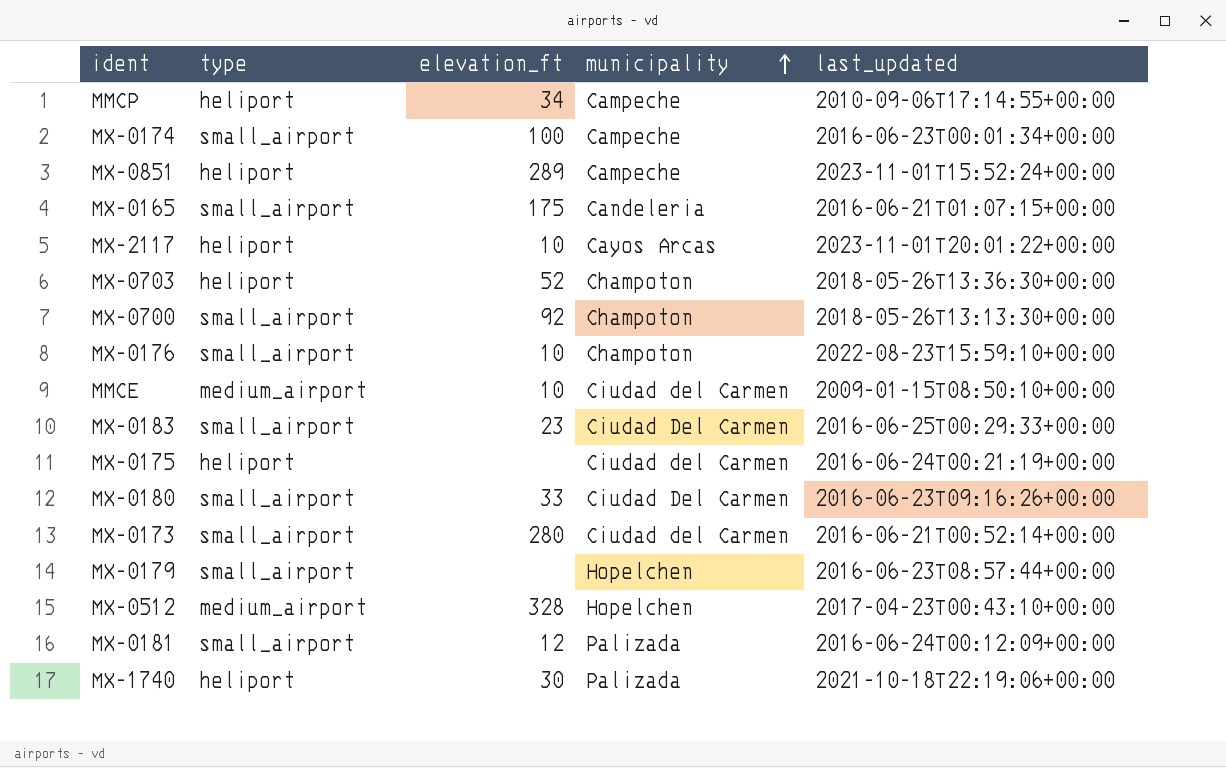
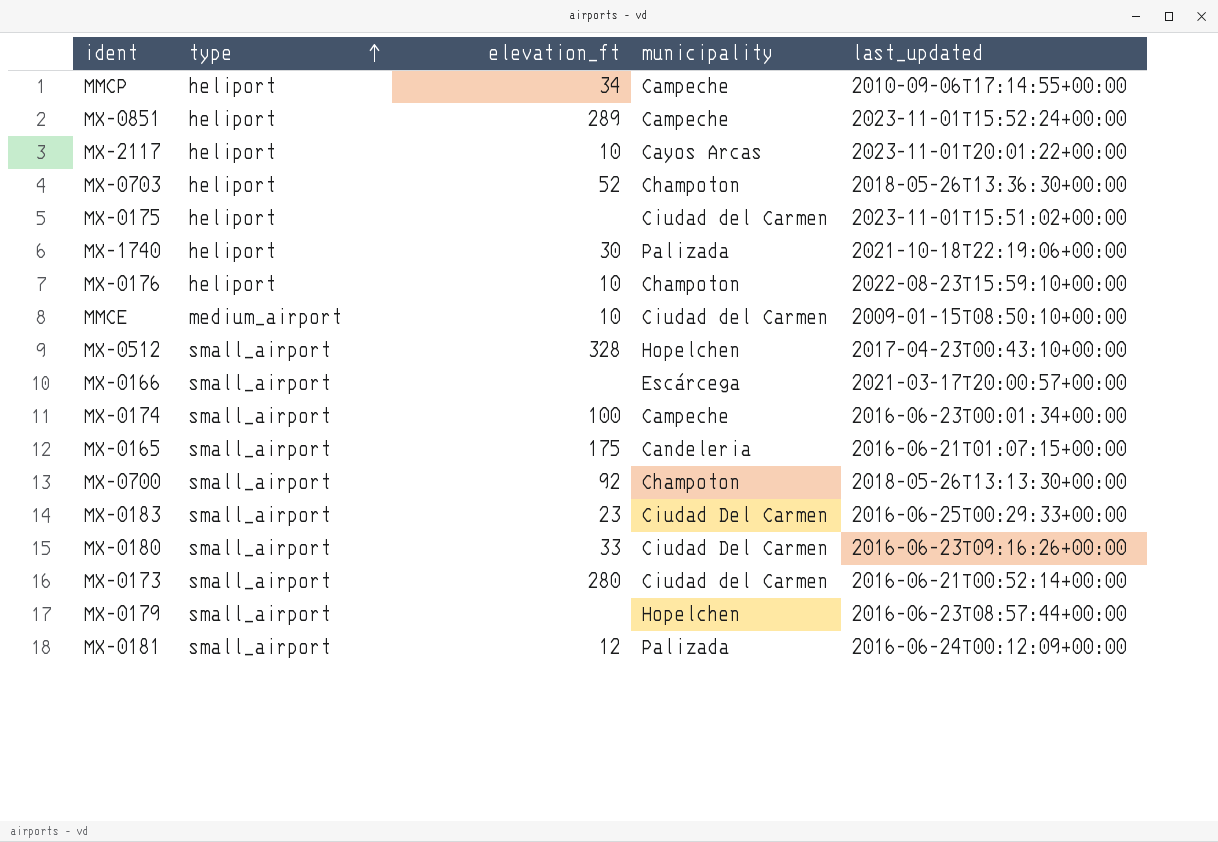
row order: municipality ascending -> type ascending
MX-0175 | last_updated: 2016-06-24T00:21:19+00:00 -> 2023-11-01T15:51:02+00:00
MX-0176 | type: small_airport -> heliport
MX-0512 | type: medium_airport -> small_airport
row MX-0166: none -> small_airport | none | Escárcega | 2021-03-17T20:00:57+00:00

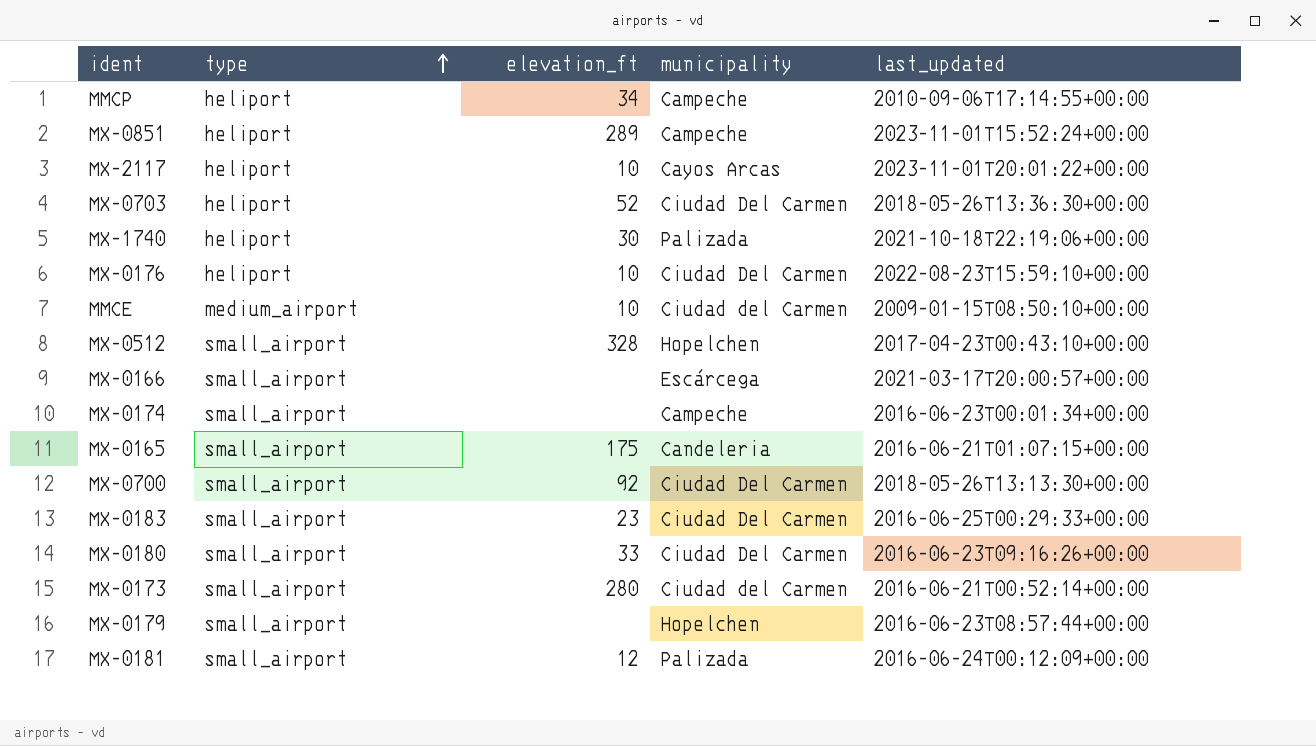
row MX-0175: heliport | none | Ciudad del Carmen | 2023-11-01T15:51:02+00:00 -> none
MX-0703 | municipality: Champoton -> Ciudad Del Carmen
MX-0176 | municipality: Champoton -> Ciudad Del Carmen
MX-0174 | elevation_ft: 100 -> none
MX-0700 | municipality: Champoton -> Ciudad Del Carmen

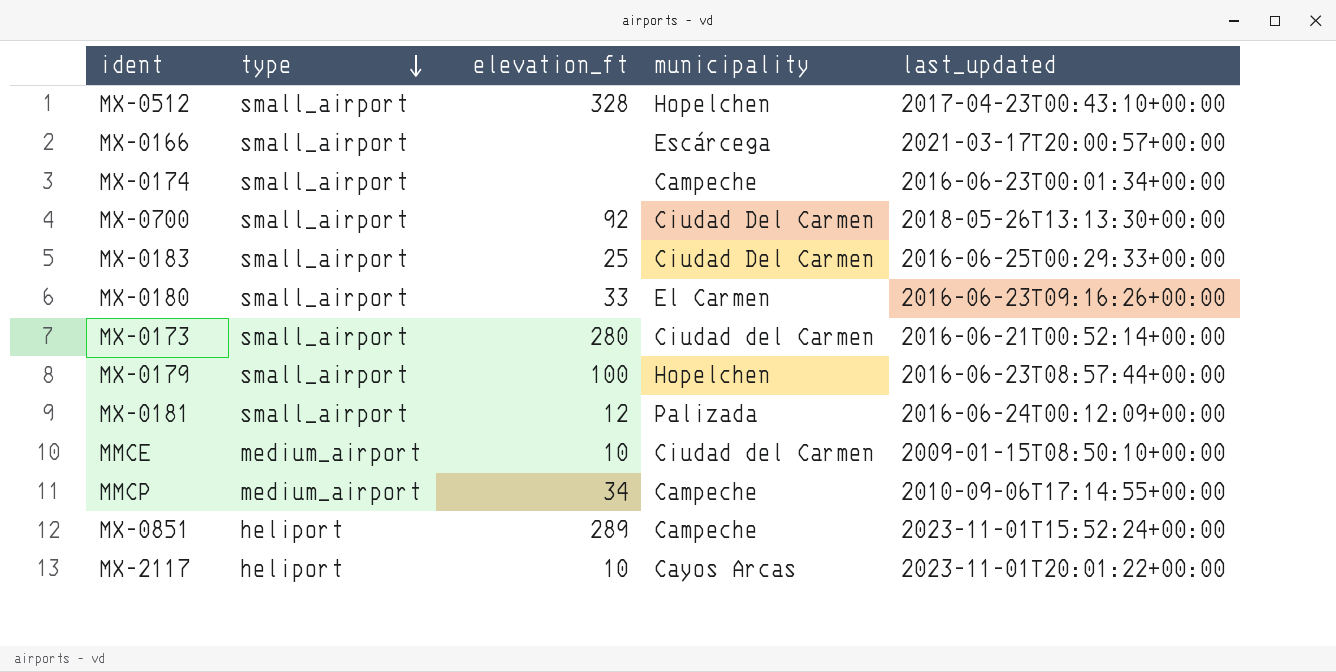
row order: type ascending -> type descending
row MX-0703: heliport | 52 | Ciudad Del Carmen | 2018-05-26T13:36:30+00:00 -> none
row MX-1740: heliport | 30 | Palizada | 2021-10-18T22:19:06+00:00 -> none
row MX-0176: heliport | 10 | Ciudad Del Carmen | 2022-08-23T15:59:10+00:00 -> none
row MX-0165: small_airport | 175 | Candeleria | 2016-06-21T01:07:15+00:00 -> none
MX-0183 | elevation_ft: 23 -> 25
MX-0180 | municipality: Ciudad Del Carmen -> El Carmen
MX-0179 | elevation_ft: none -> 100
MMCP | type: heliport -> medium_airport

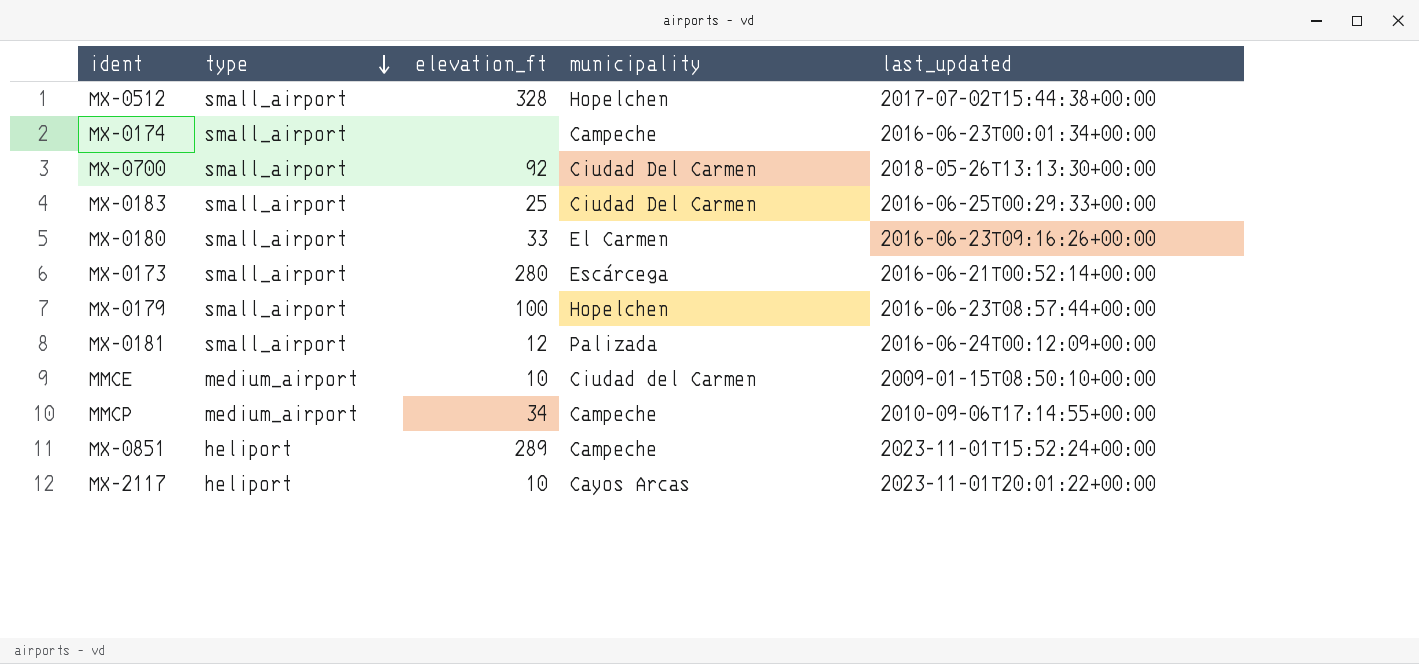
row MX-0166: small_airport | none | Escárcega | 2021-03-17T20:00:57+00:00 -> none
MX-0512 | last_updated: 2017-04-23T00:43:10+00:00 -> 2017-07-02T15:44:38+00:00
MX-0173 | municipality: Ciudad del Carmen -> Escárcega

